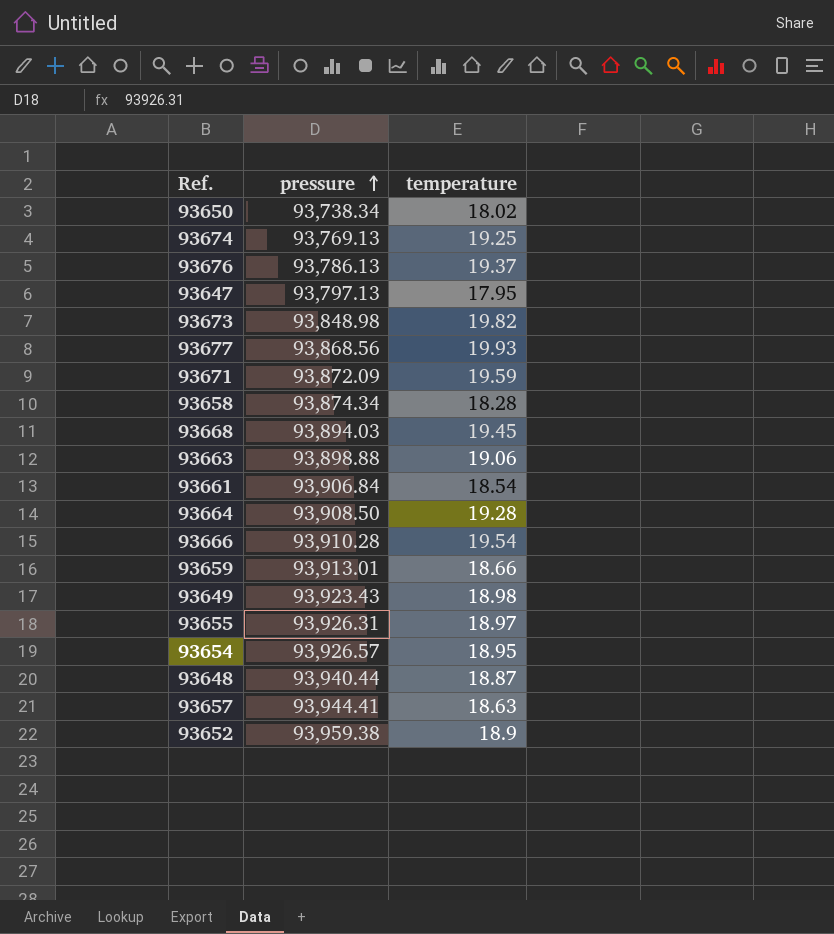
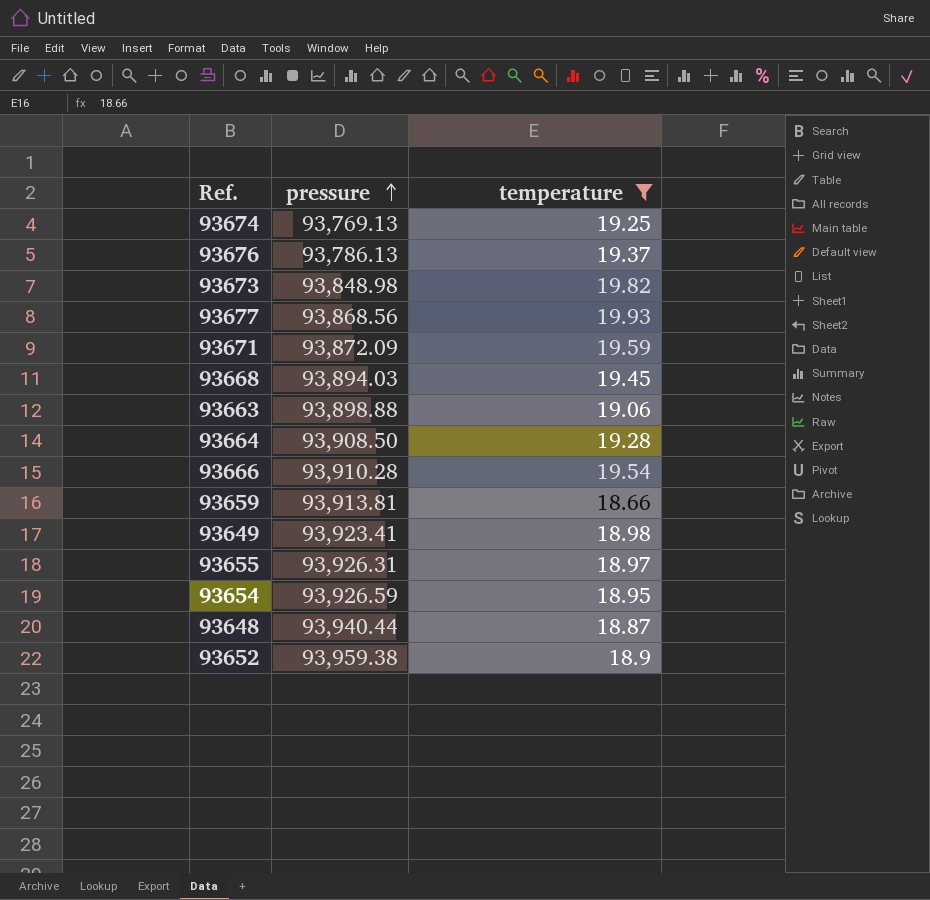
filter: none -> temperature >= 18.66
93659 | pressure: 93,913.01 -> 93,913.81
93649 | pressure: 93,923.43 -> 93,923.41
93654 | pressure: 93,926.57 -> 93,926.59

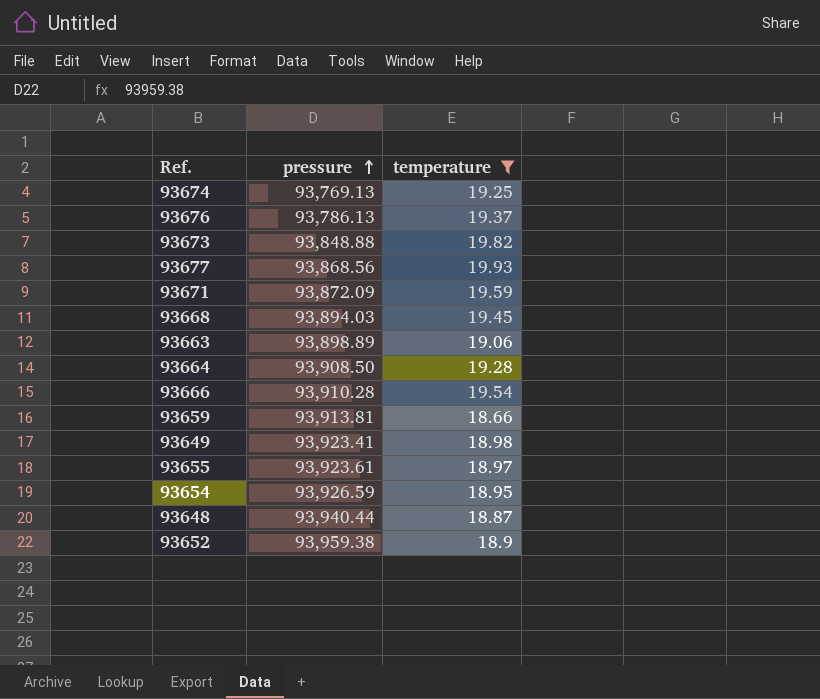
93673 | pressure: 93,848.98 -> 93,848.88
93663 | pressure: 93,898.88 -> 93,898.89
93655 | pressure: 93,926.31 -> 93,923.61

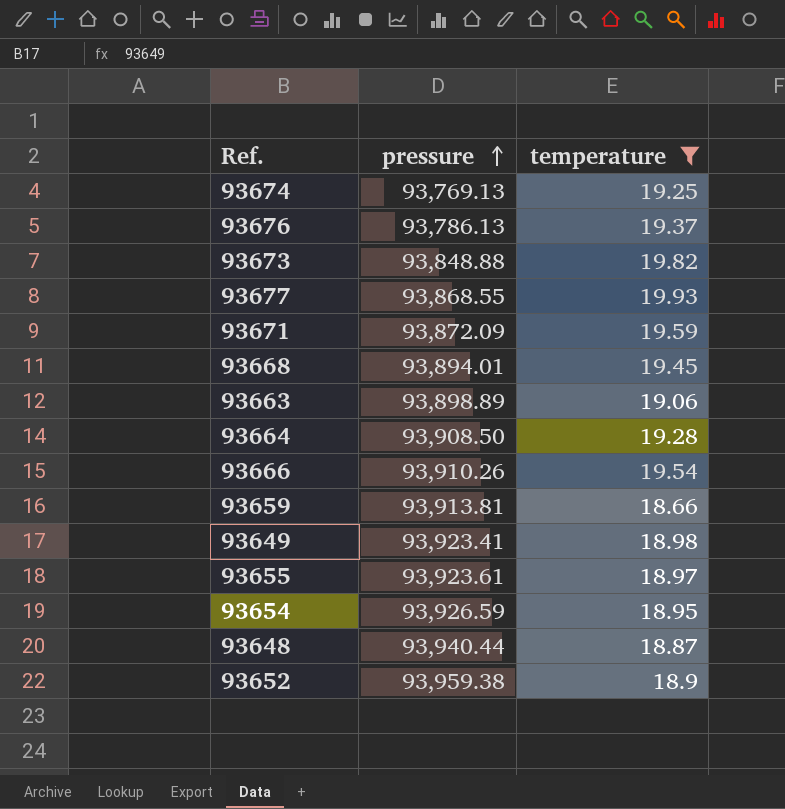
93677 | pressure: 93,868.56 -> 93,868.55
93668 | pressure: 93,894.03 -> 93,894.01
93666 | pressure: 93,910.28 -> 93,910.26

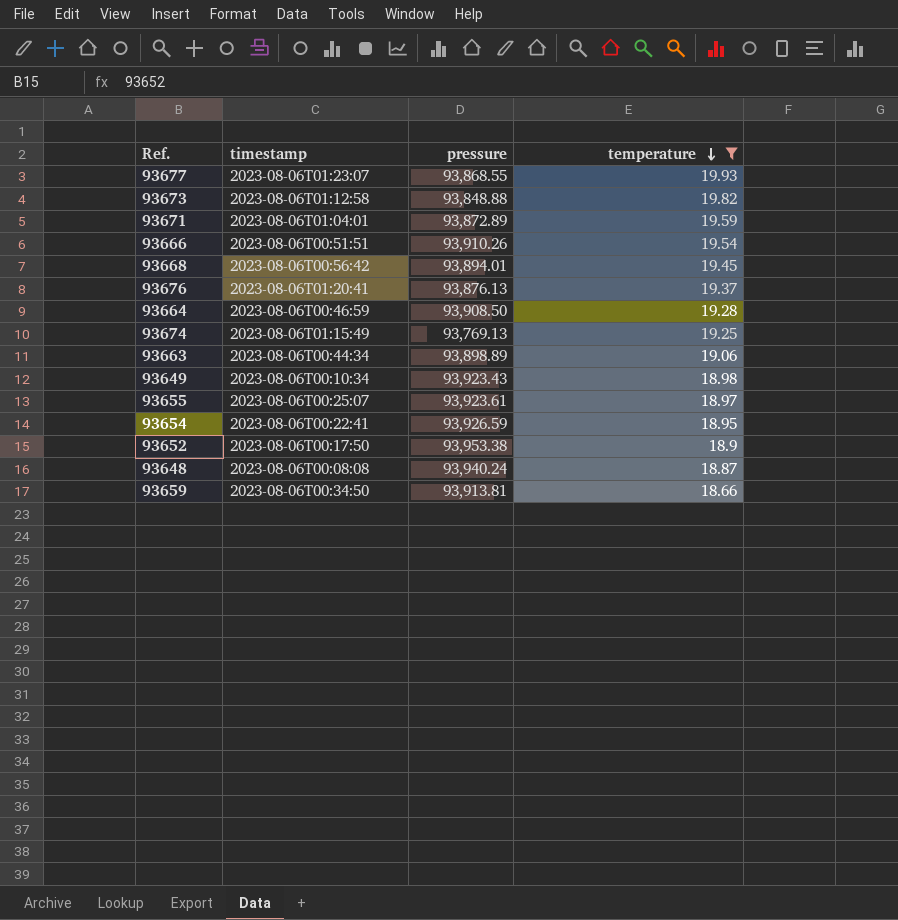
row order: pressure ascending -> temperature descending
column timestamp | position: none -> 2
93671 | pressure: 93,872.09 -> 93,872.89
93676 | pressure: 93,786.13 -> 93,876.13
93649 | pressure: 93,923.41 -> 93,923.43
93652 | pressure: 93,959.38 -> 93,953.38
93648 | pressure: 93,940.44 -> 93,940.24

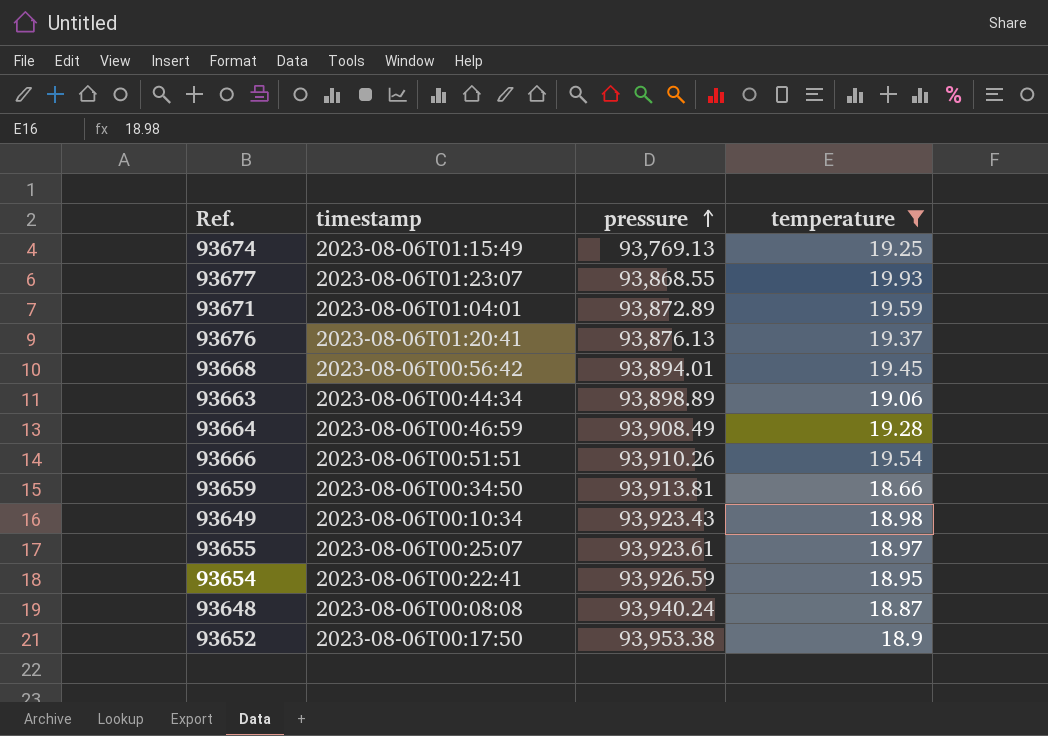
row order: temperature descending -> pressure ascending
row 93673: 2023-08-06T01:12:58 | 93,848.88 | 19.82 -> none
93664 | pressure: 93,908.50 -> 93,908.49

